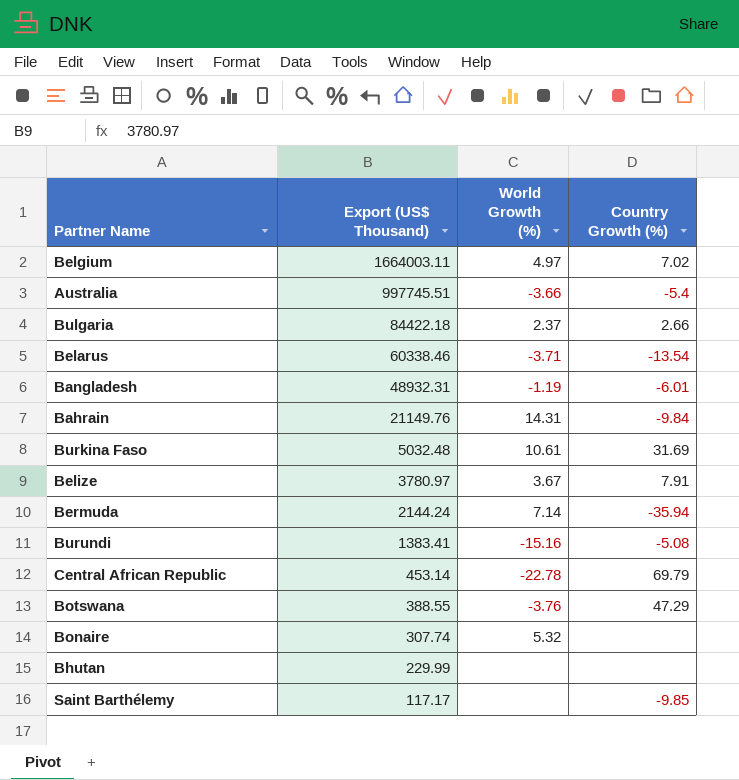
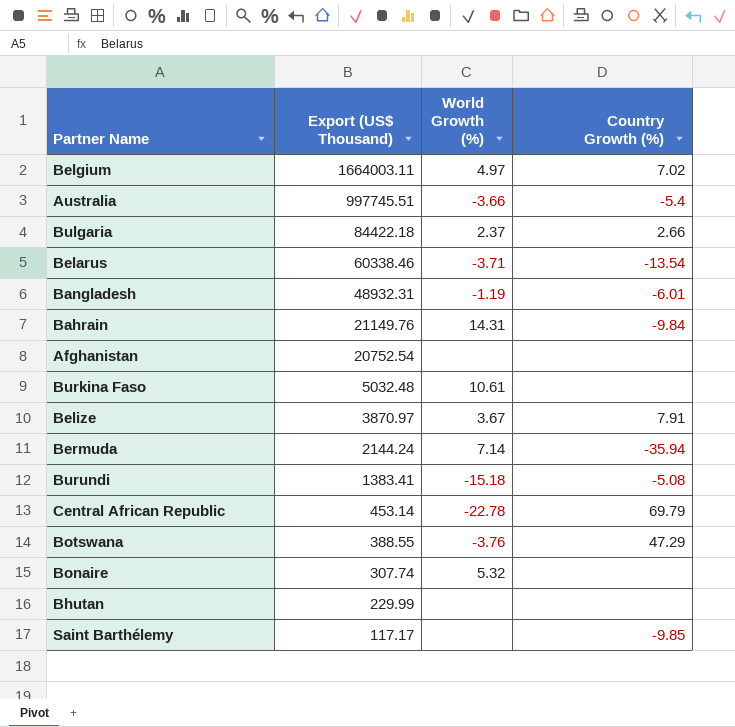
row Afghanistan: none -> 20752.54 | none | none
Burkina Faso | Country Growth (%): 31.69 -> none
Belize | Export (US$ Thousand): 3780.97 -> 3870.97
Burundi | World Growth (%): -15.16 -> -15.18

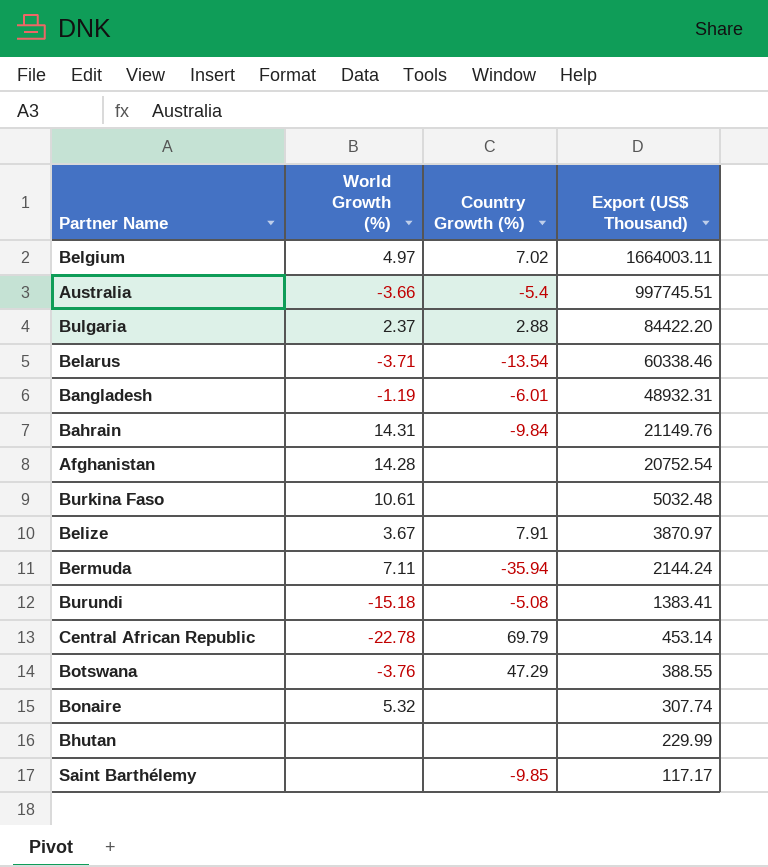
column Export (US$ Thousand) | position: 2 -> 4
Bulgaria | Country Growth (%): 2.66 -> 2.88
Bulgaria | Export (US$ Thousand): 84422.18 -> 84422.20
Afghanistan | World Growth (%): none -> 14.28
Bermuda | World Growth (%): 7.14 -> 7.11

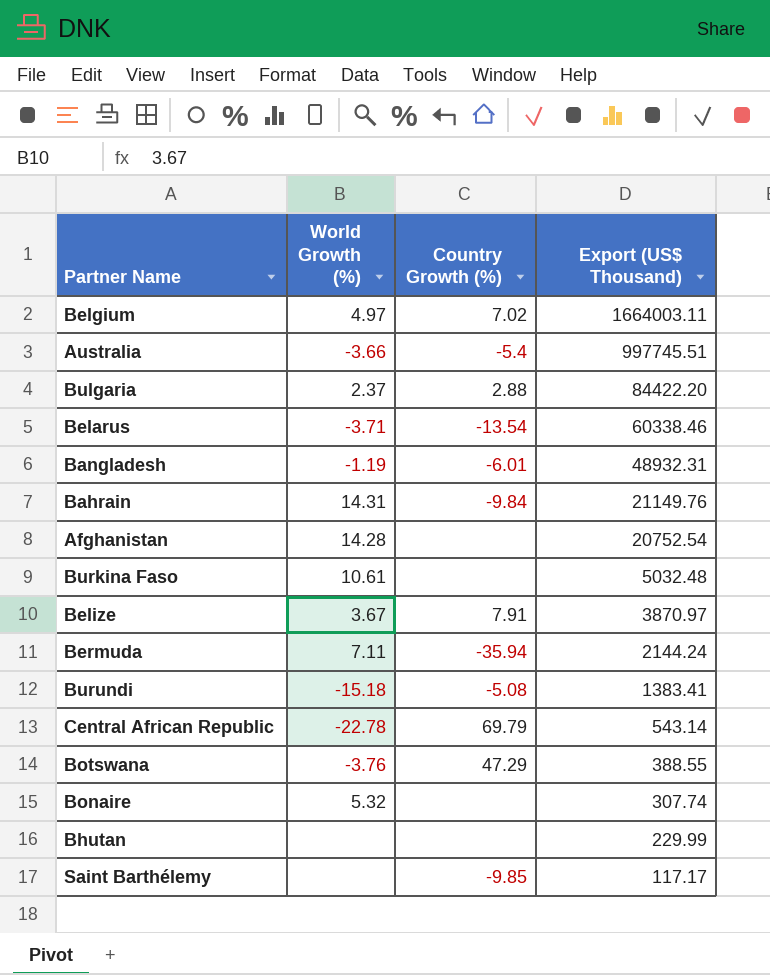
Central African Republic | Export (US$ Thousand): 453.14 -> 543.14

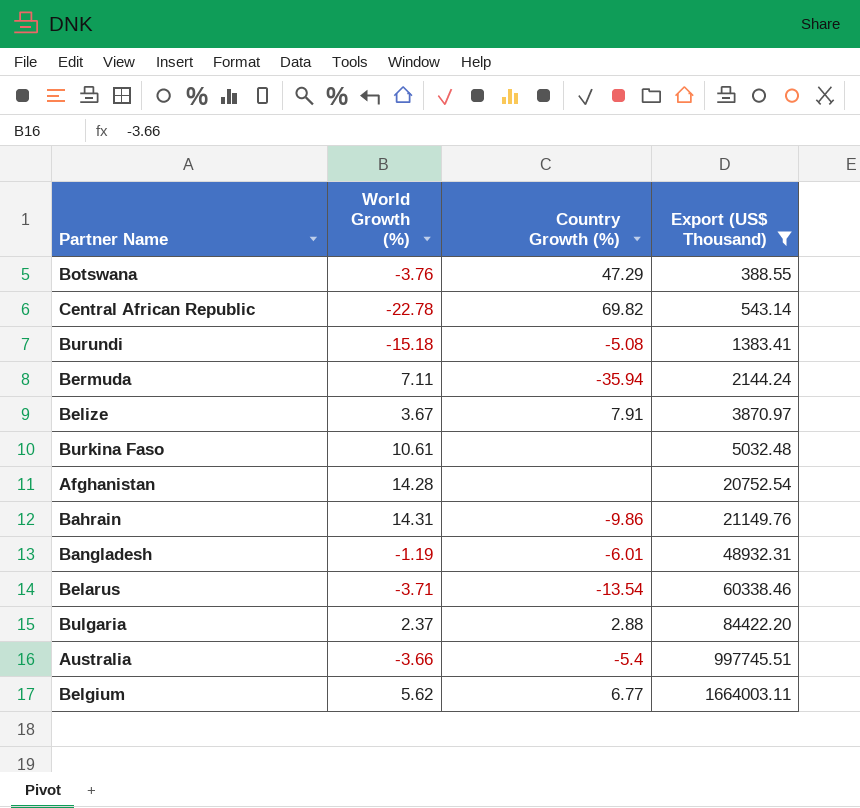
filter: none -> Export (US$ Thousand) >= 388.55
row order: Export (US$ Thousand) descending -> Export (US$ Thousand) ascending
Central African Republic | Country Growth (%): 69.79 -> 69.82
Bahrain | Country Growth (%): -9.84 -> -9.86
Belgium | World Growth (%): 4.97 -> 5.62
Belgium | Country Growth (%): 7.02 -> 6.77

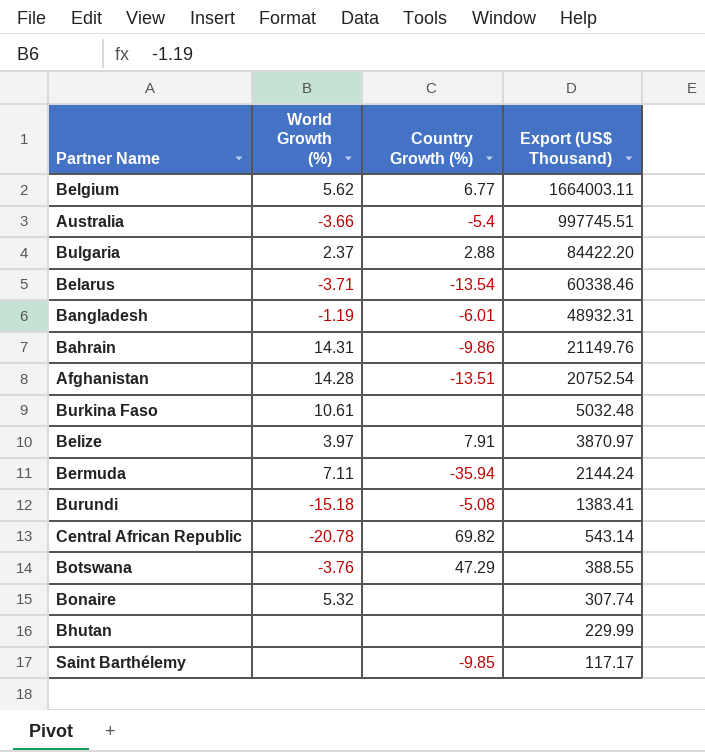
filter: Export (US$ Thousand) >= 388.55 -> none
row order: Export (US$ Thousand) ascending -> Export (US$ Thousand) descending
Afghanistan | Country Growth (%): none -> -13.51
Belize | World Growth (%): 3.67 -> 3.97
Central African Republic | World Growth (%): -22.78 -> -20.78

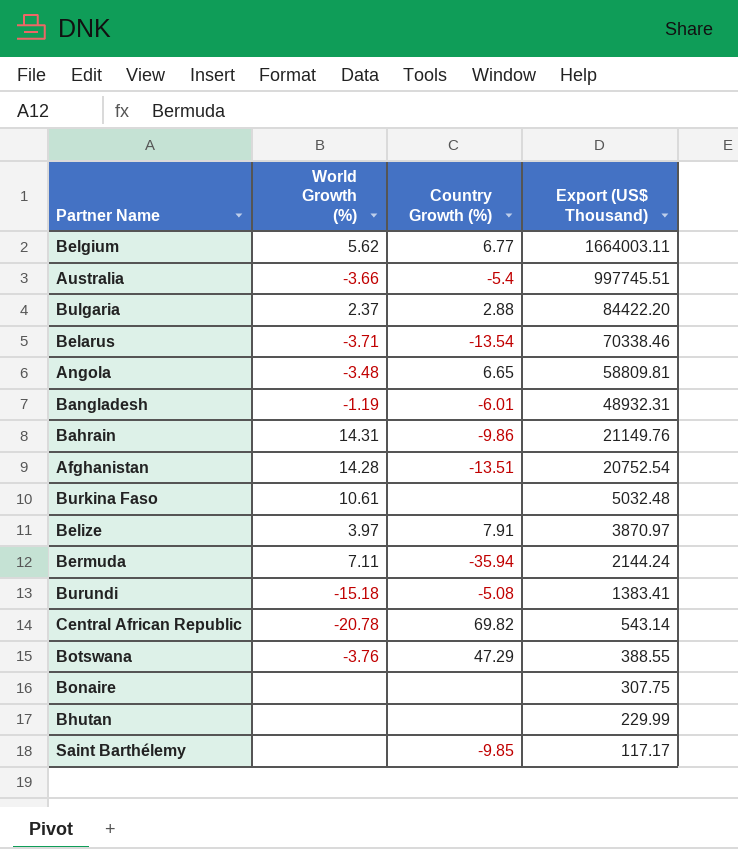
Belarus | Export (US$ Thousand): 60338.46 -> 70338.46
row Angola: none -> -3.48 | 6.65 | 58809.81
Bonaire | World Growth (%): 5.32 -> none
Bonaire | Export (US$ Thousand): 307.74 -> 307.75

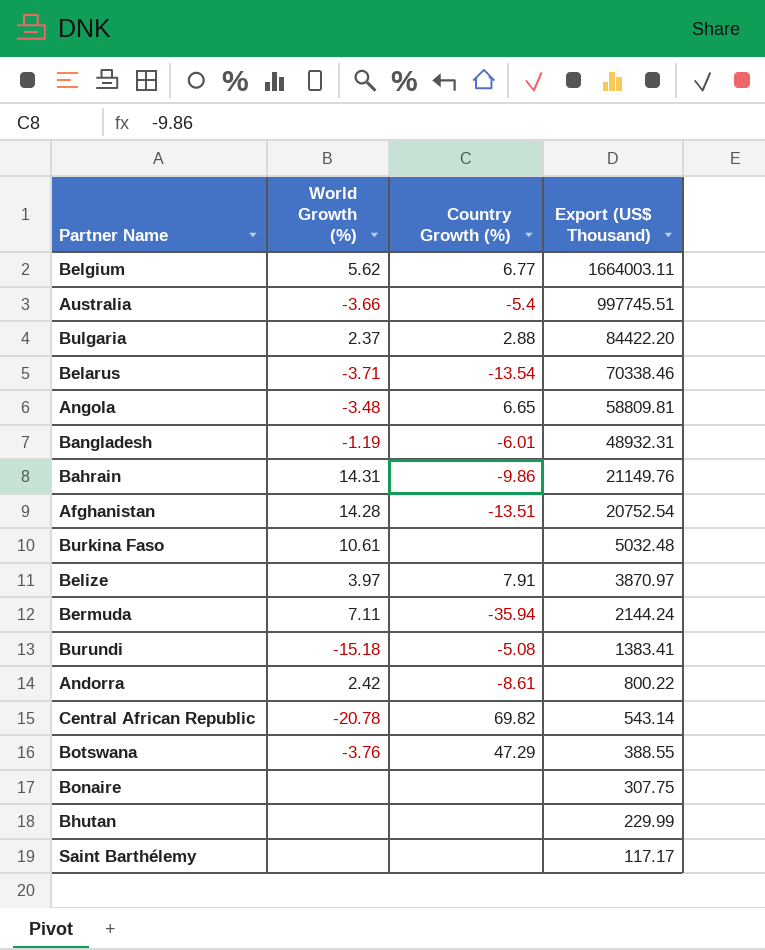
row Andorra: none -> 2.42 | -8.61 | 800.22
Saint Barthélemy | Country Growth (%): -9.85 -> none

